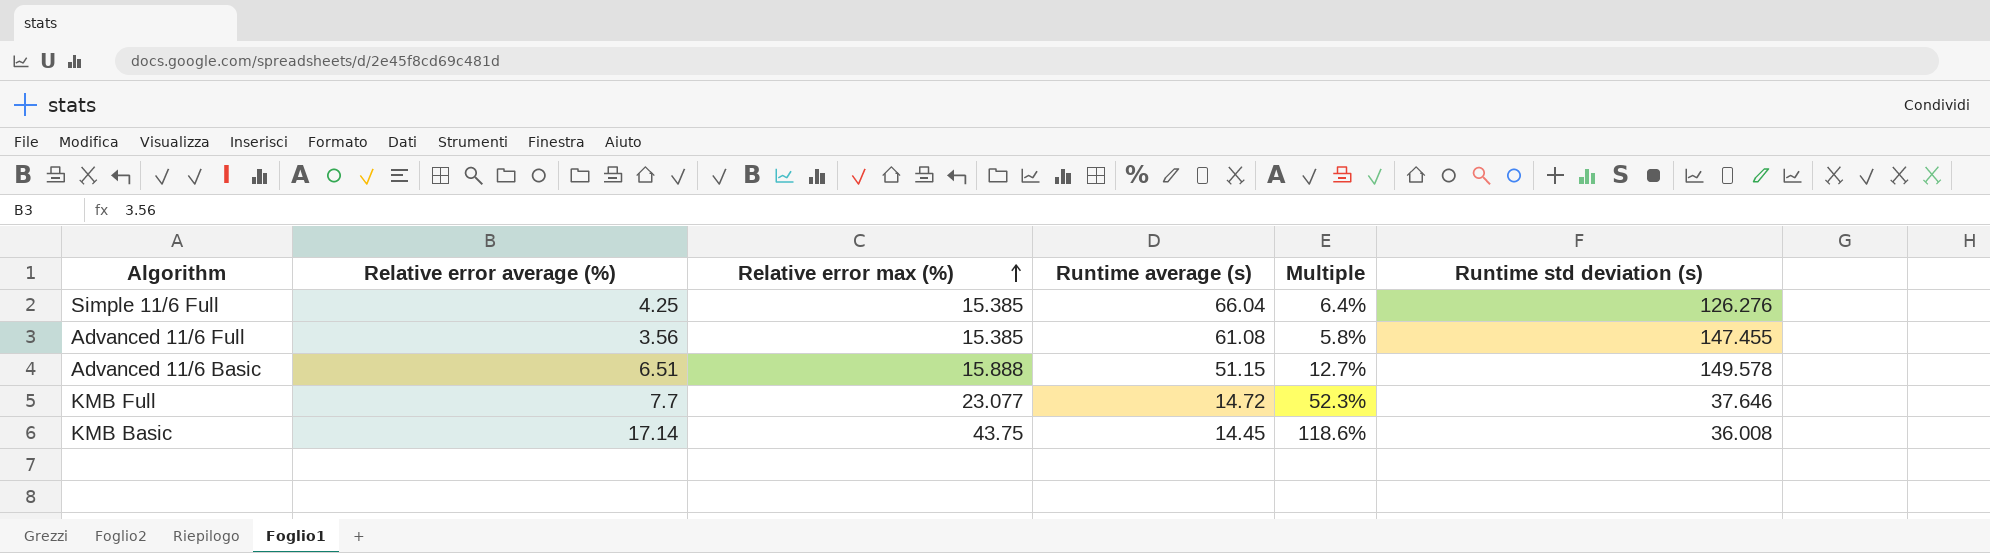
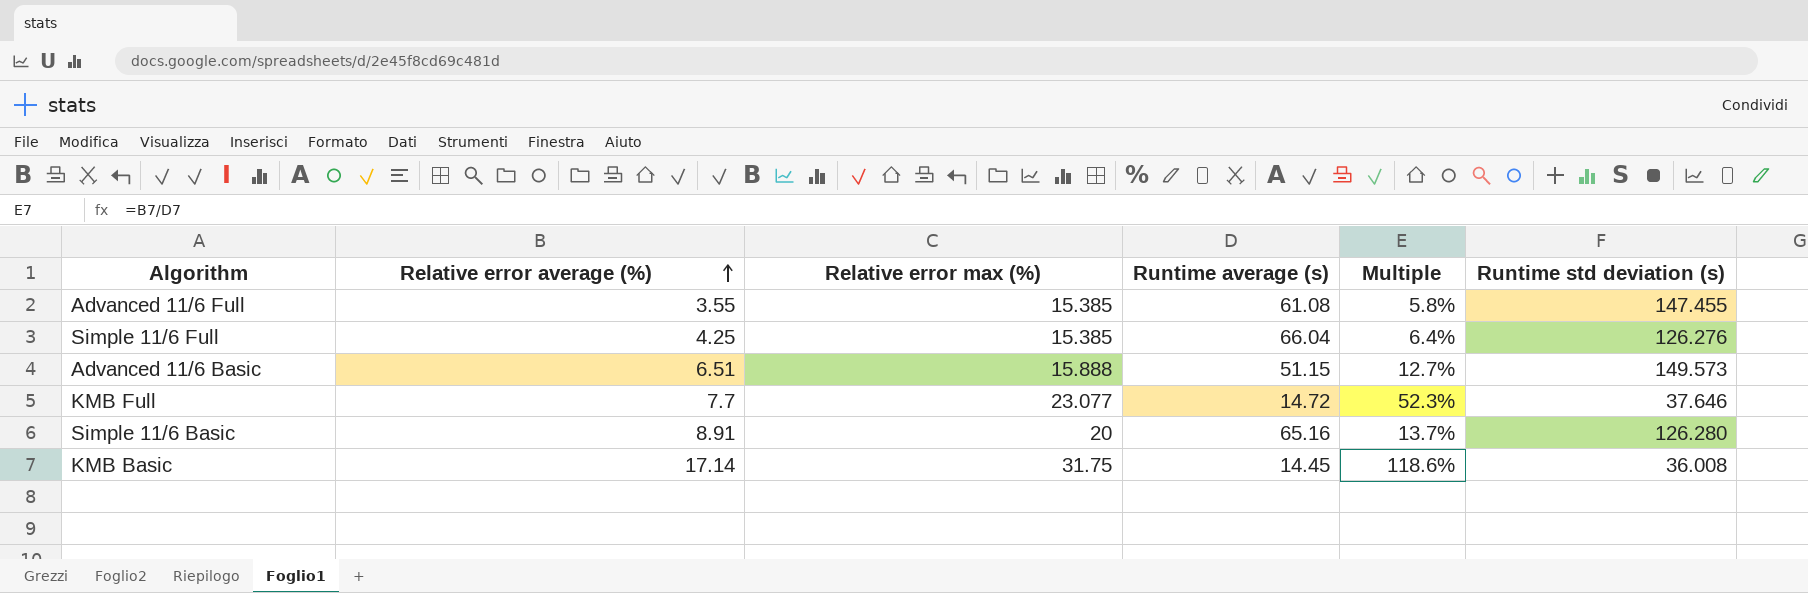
row order: Relative error max (%) ascending -> Relative error average (%) ascending
Advanced 11/6 Full | Relative error average (%): 3.56 -> 3.55
Advanced 11/6 Basic | Runtime std deviation (s): 149.578 -> 149.573
row Simple 11/6 Basic: none -> 8.91 | 20 | 65.16 | 13.7% | 126.280
KMB Basic | Relative error max (%): 43.75 -> 31.75

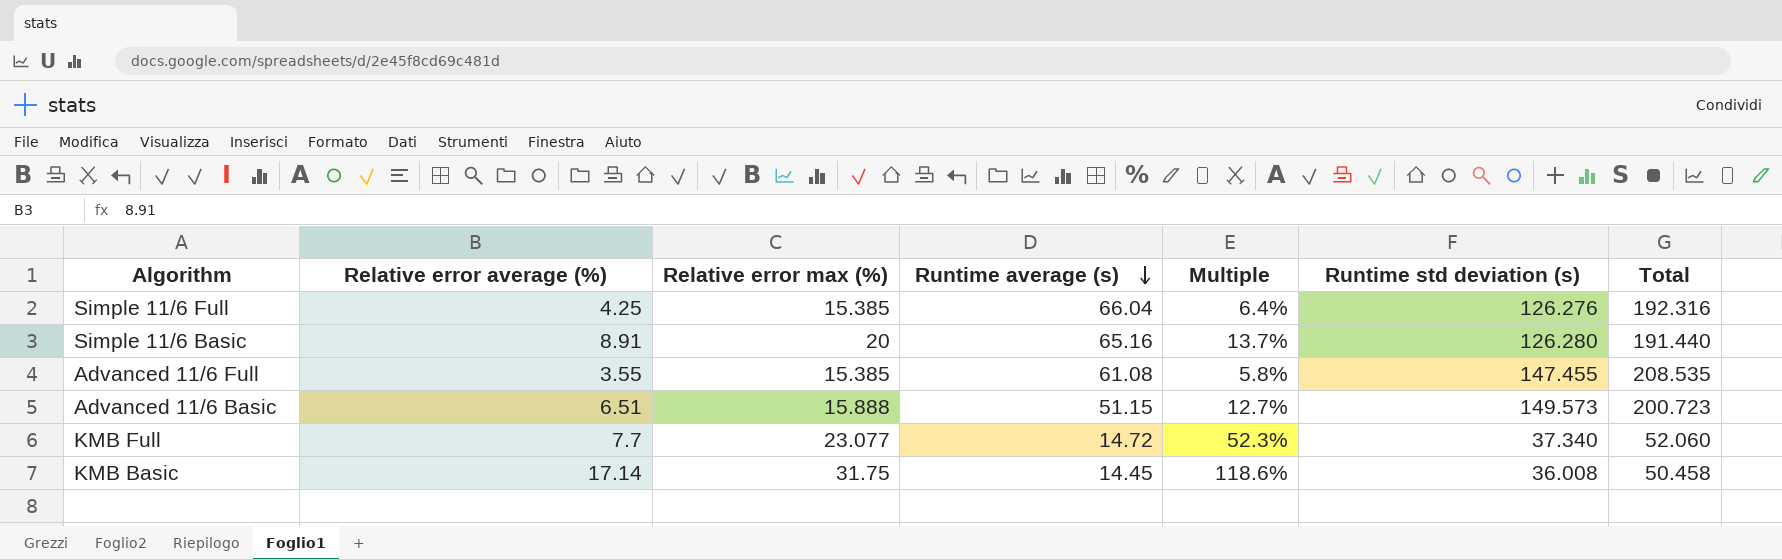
row order: Relative error average (%) ascending -> Runtime average (s) descending
column Total | formula: none -> [Runtime average (s)] + [Runtime std deviation (s)]
KMB Full | Runtime std deviation (s): 37.646 -> 37.340

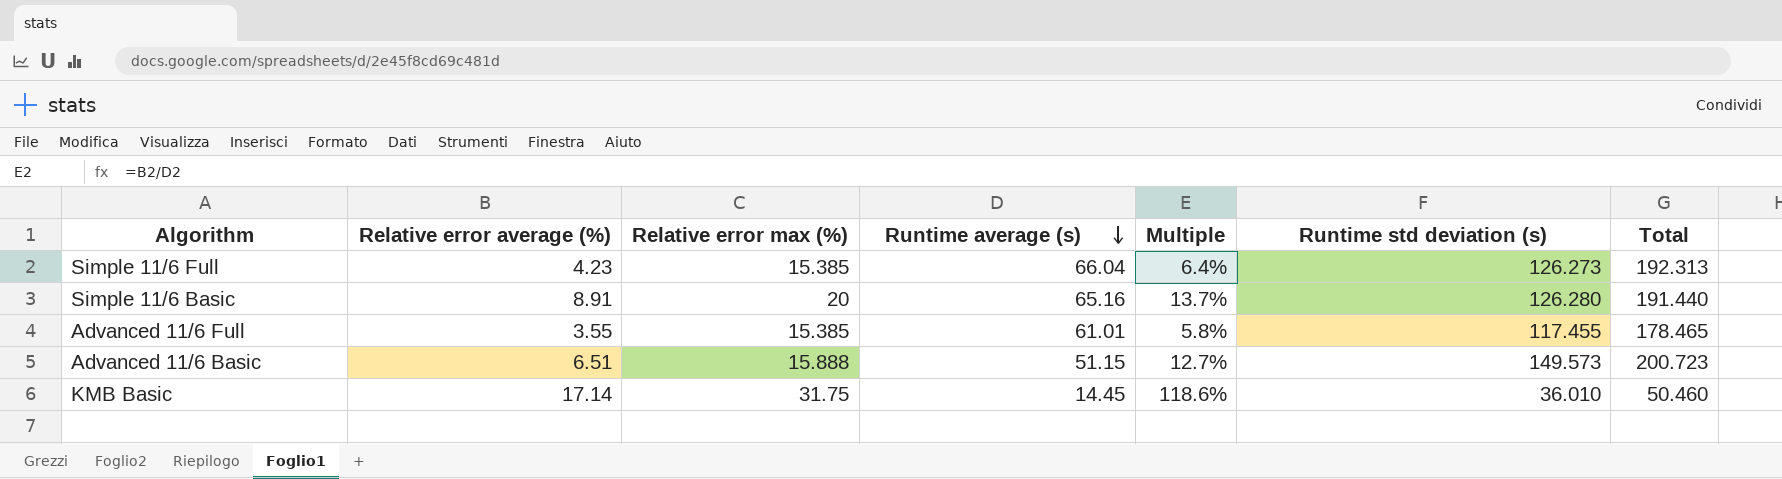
row KMB Full: 7.7 | 23.077 | 14.72 | 52.3% | 37.340 | 52.060 -> none
Simple 11/6 Full | Relative error average (%): 4.25 -> 4.23
Simple 11/6 Full | Runtime std deviation (s): 126.276 -> 126.273
Simple 11/6 Full | Total: 192.316 -> 192.313
Advanced 11/6 Full | Runtime average (s): 61.08 -> 61.01
Advanced 11/6 Full | Runtime std deviation (s): 147.455 -> 117.455
Advanced 11/6 Full | Total: 208.535 -> 178.465
KMB Basic | Runtime std deviation (s): 36.008 -> 36.010
KMB Basic | Total: 50.458 -> 50.460

